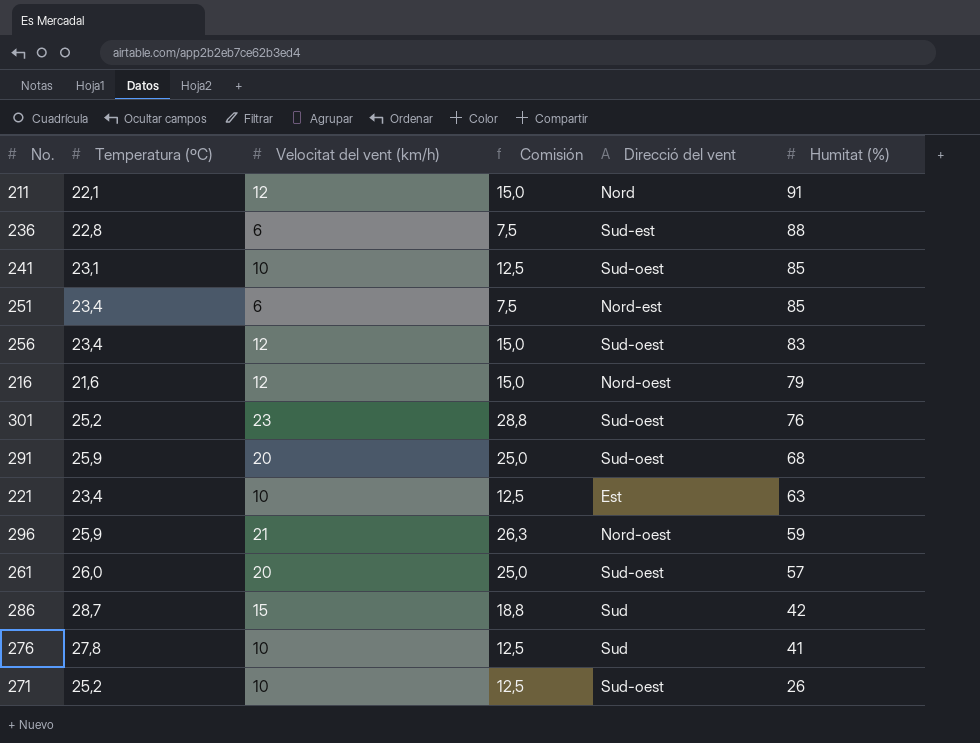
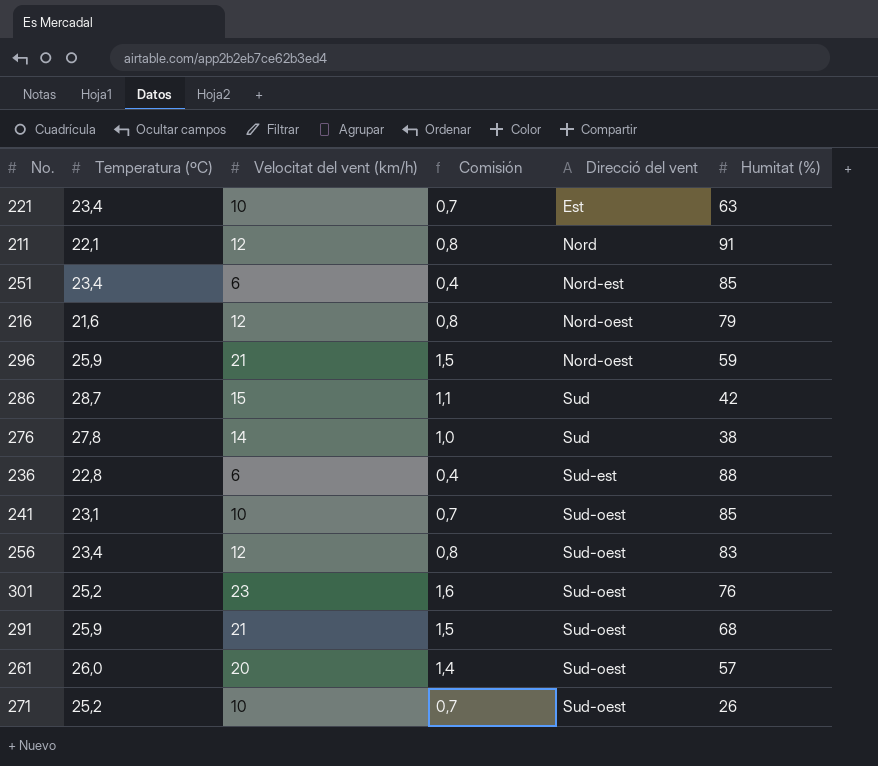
row order: Humitat (%) descending -> Direcció del vent ascending
column Comisión | formula: [Velocitat del vent (km/h)] * 1,25 -> [Velocitat del vent (km/h)] * 0,07
276 | Velocitat del vent (km/h): 10 -> 14
276 | Humitat (%): 41 -> 38
291 | Velocitat del vent (km/h): 20 -> 21

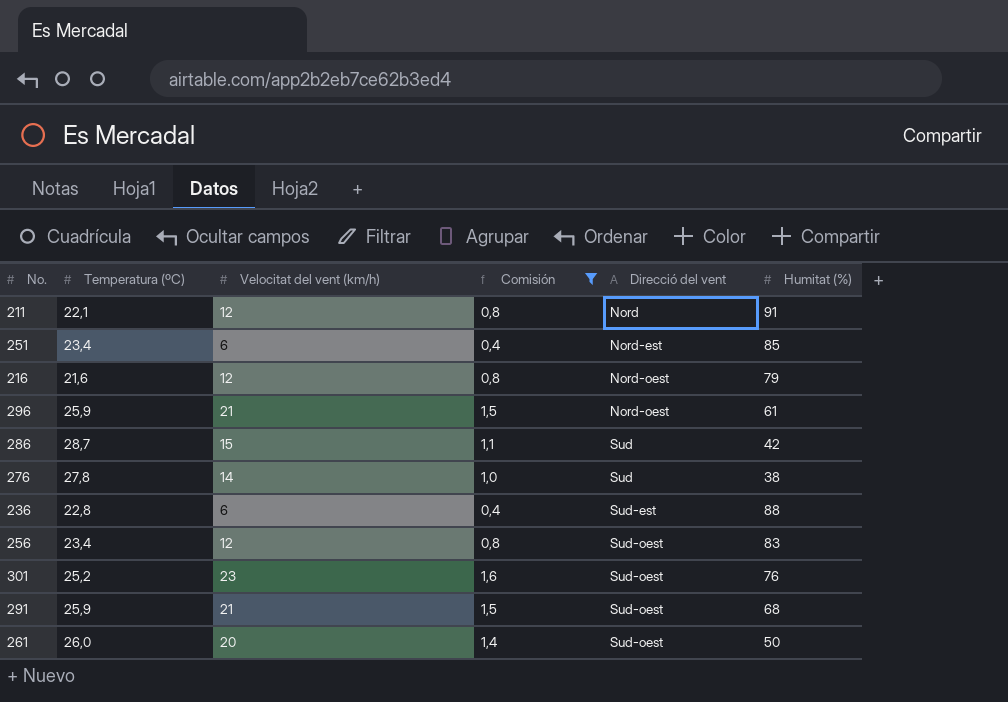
filter: none -> Comisión != 0,7
296 | Humitat (%): 59 -> 61
261 | Humitat (%): 57 -> 50

